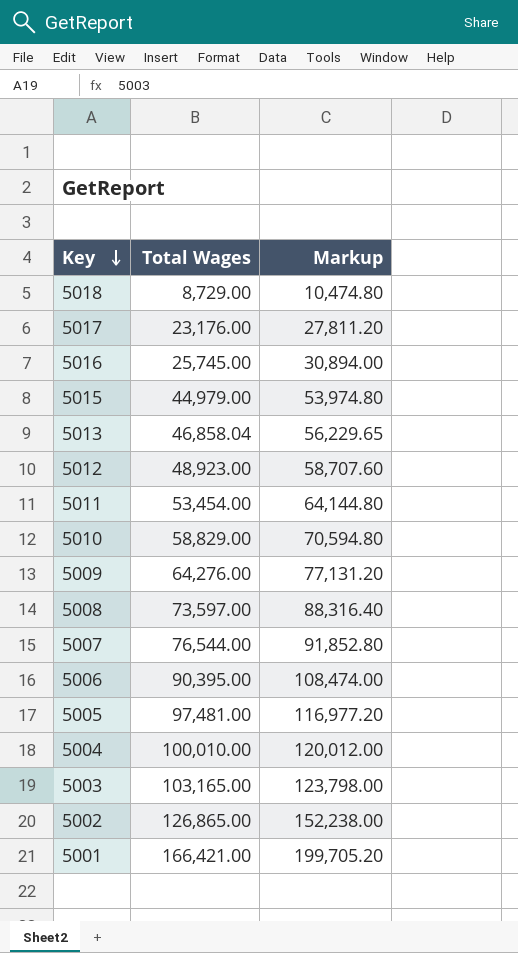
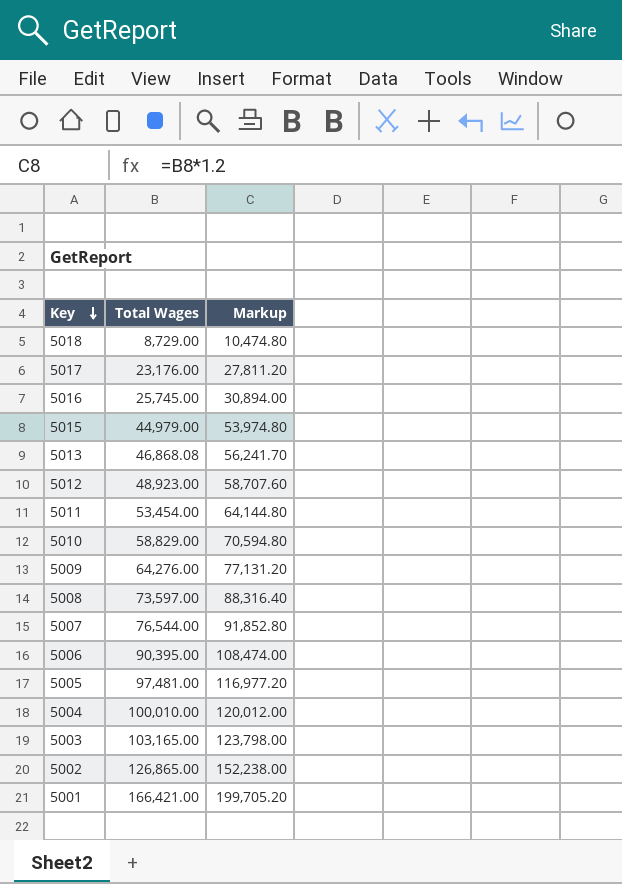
5013 | Total Wages: 46,858.04 -> 46,868.08
5013 | Markup: 56,229.65 -> 56,241.70

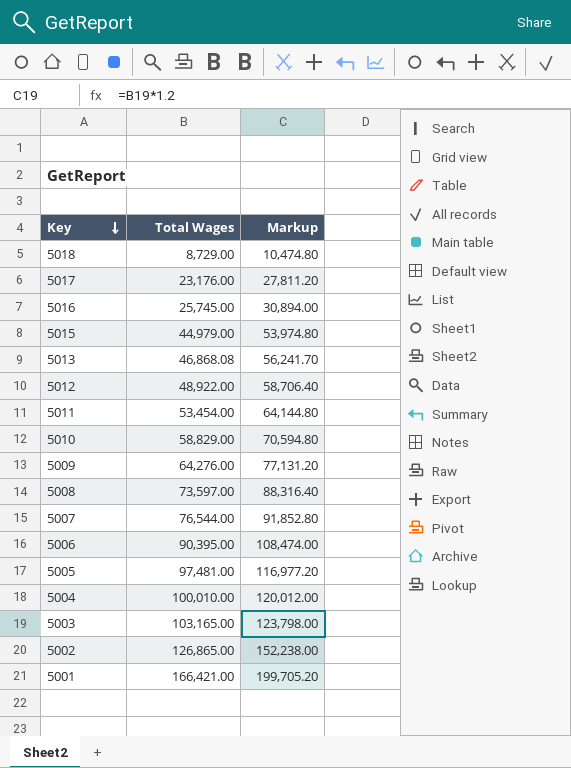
5012 | Total Wages: 48,923.00 -> 48,922.00
5012 | Markup: 58,707.60 -> 58,706.40

